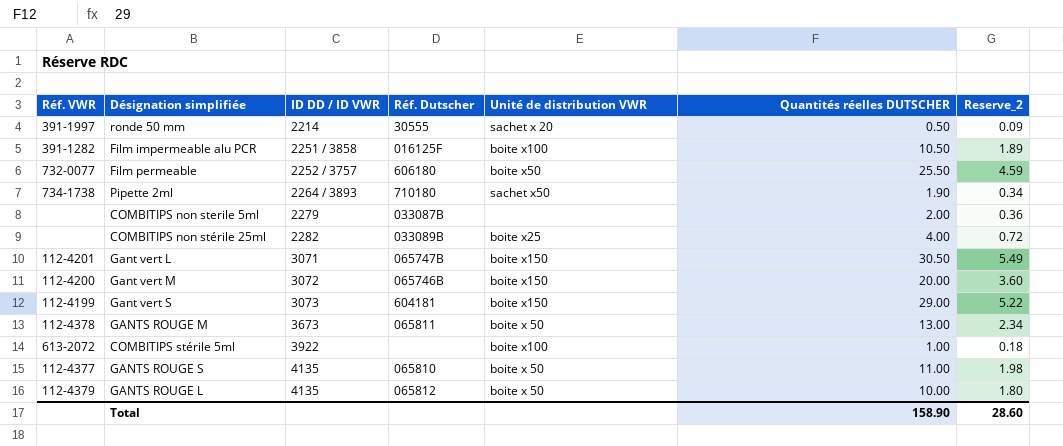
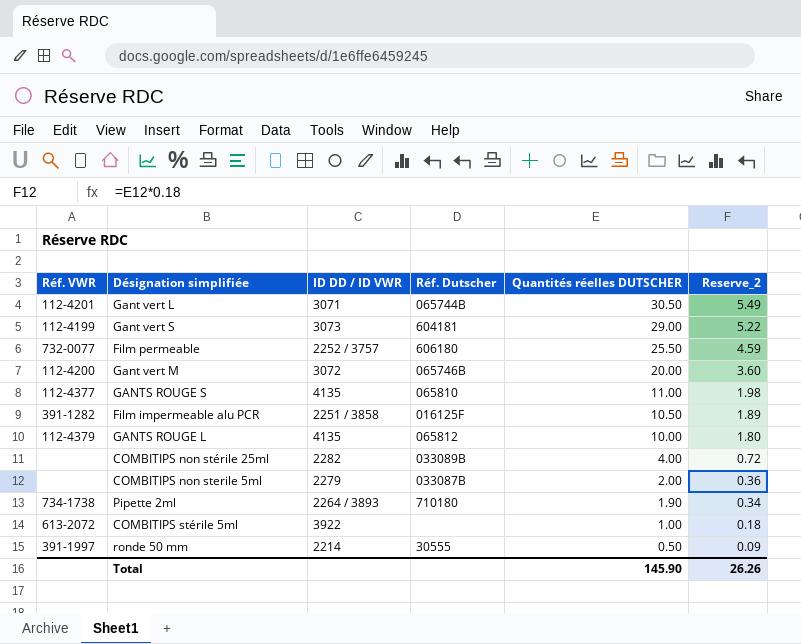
row order: ID DD / ID VWR ascending -> Quantités réelles DUTSCHER descending
column Unité de distribution VWR | position: 5 -> none
row GANTS ROUGE M: 112-4378 | 3673 | 065811 | boite x 50 | 13.00 | 2.34 -> none
Gant vert L | Réf. Dutscher: 065747B -> 065744B
Total | Quantités réelles DUTSCHER: 158.90 -> 145.90
Total | Reserve_2: 28.60 -> 26.26

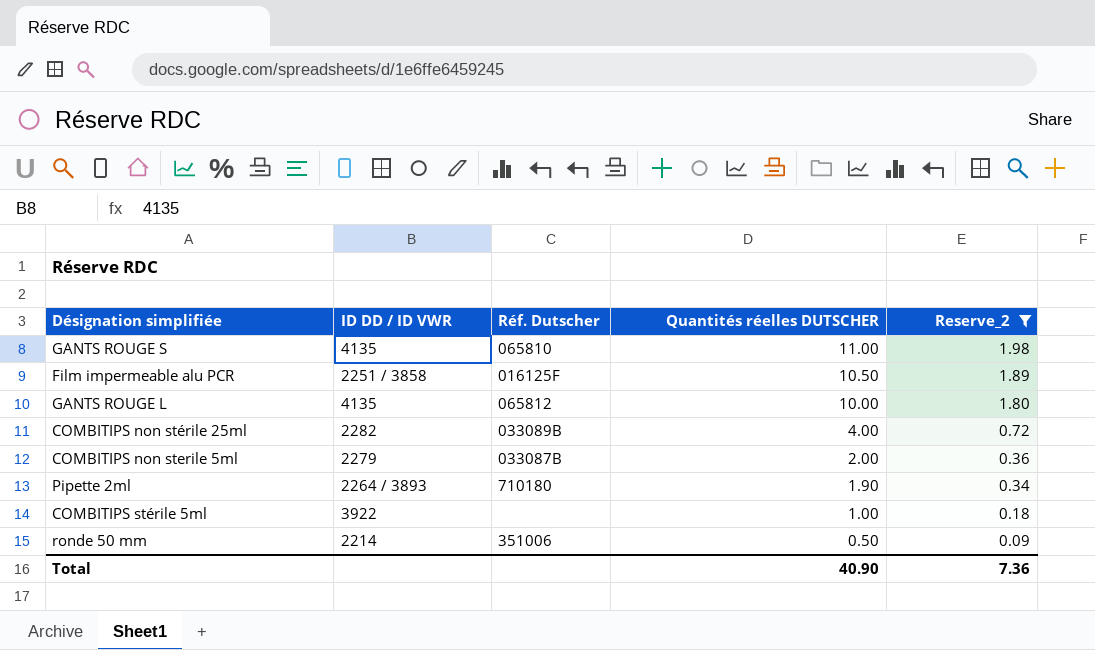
filter: none -> Reserve_2 <= 1.98
column Réf. VWR | position: 1 -> none
ronde 50 mm | Réf. Dutscher: 30555 -> 351006
Total | Quantités réelles DUTSCHER: 145.90 -> 40.90
Total | Reserve_2: 26.26 -> 7.36

